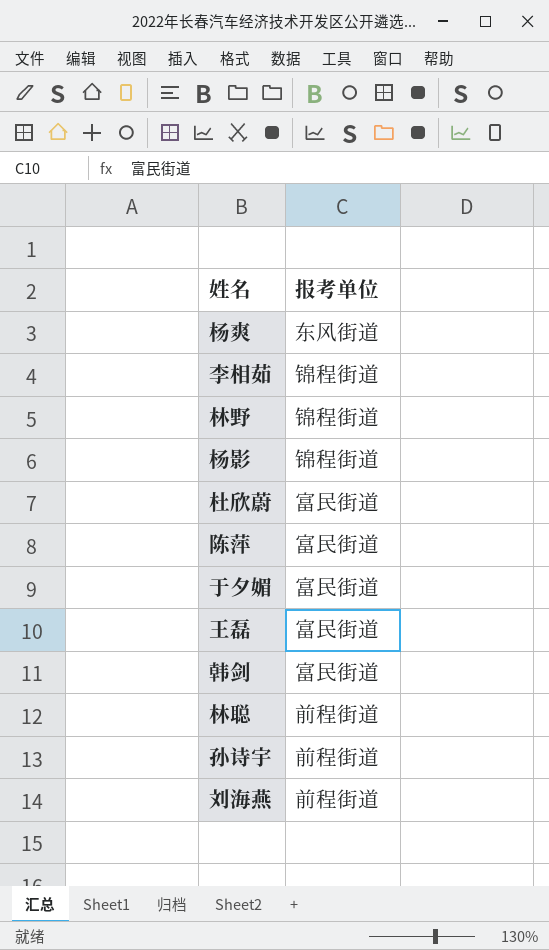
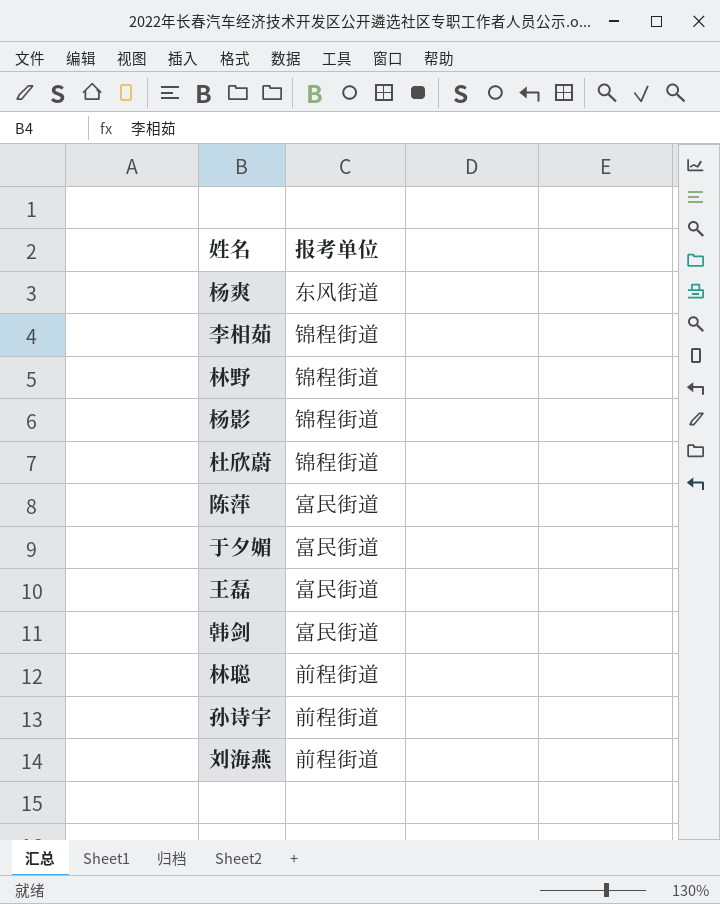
杜欣蔚 | 报考单位: 富民街道 -> 锦程街道

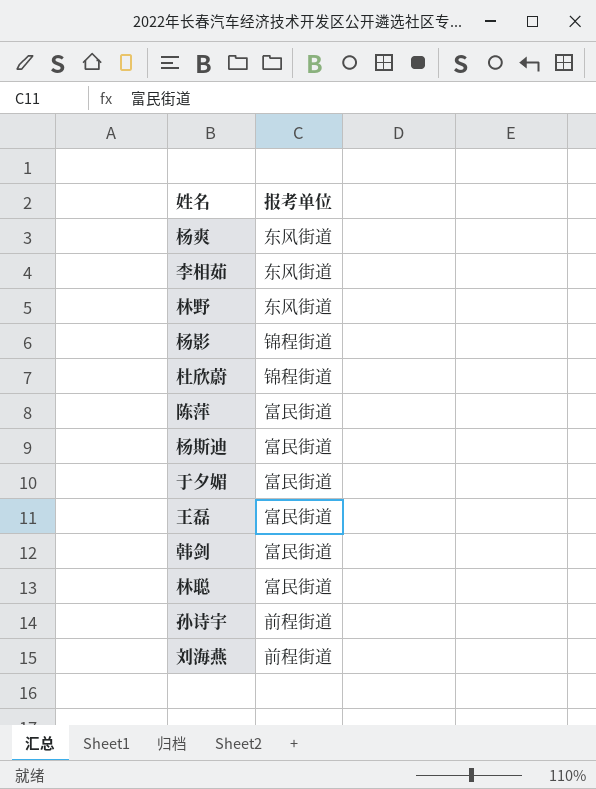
李相茹 | 报考单位: 锦程街道 -> 东风街道
林野 | 报考单位: 锦程街道 -> 东风街道
row 杨斯迪: none -> 富民街道
林聪 | 报考单位: 前程街道 -> 富民街道

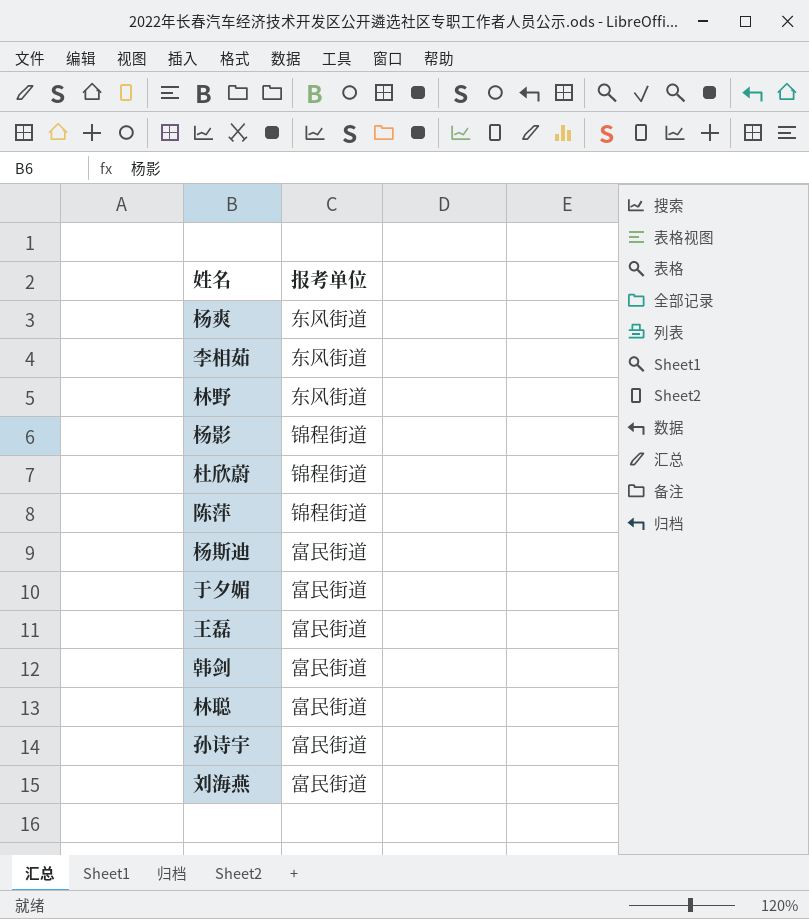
陈萍 | 报考单位: 富民街道 -> 锦程街道
孙诗宇 | 报考单位: 前程街道 -> 富民街道
刘海燕 | 报考单位: 前程街道 -> 富民街道

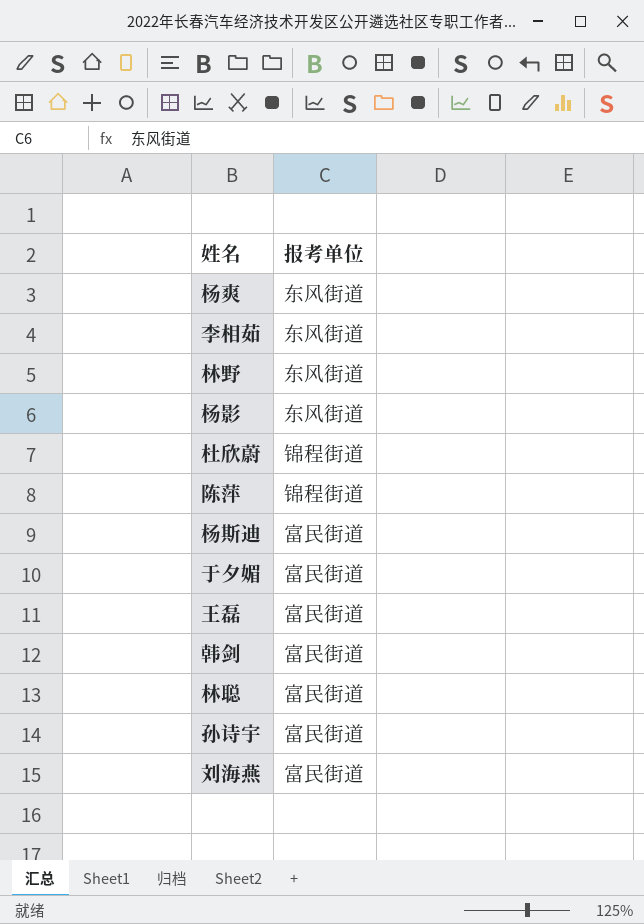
杨影 | 报考单位: 锦程街道 -> 东风街道

